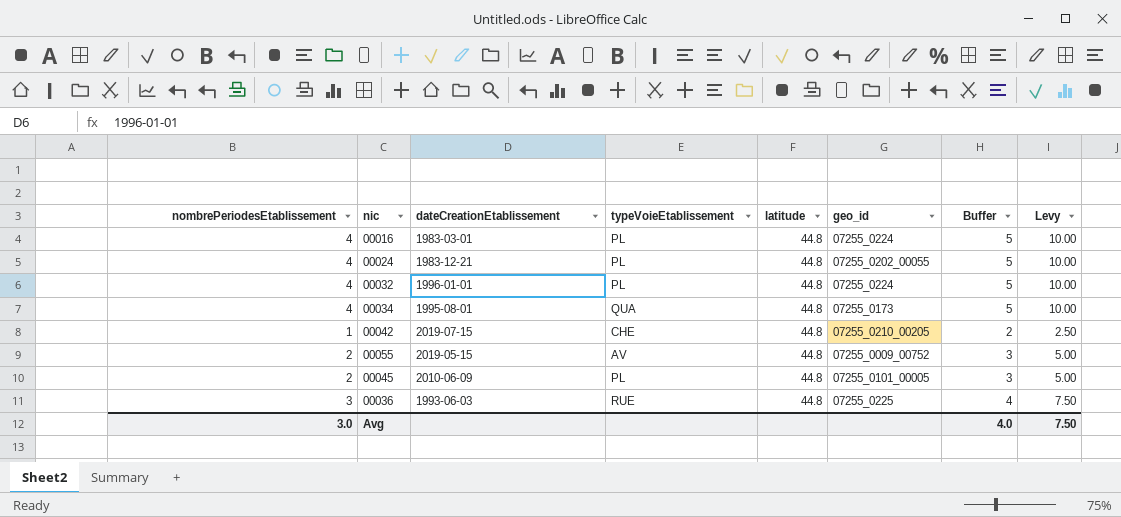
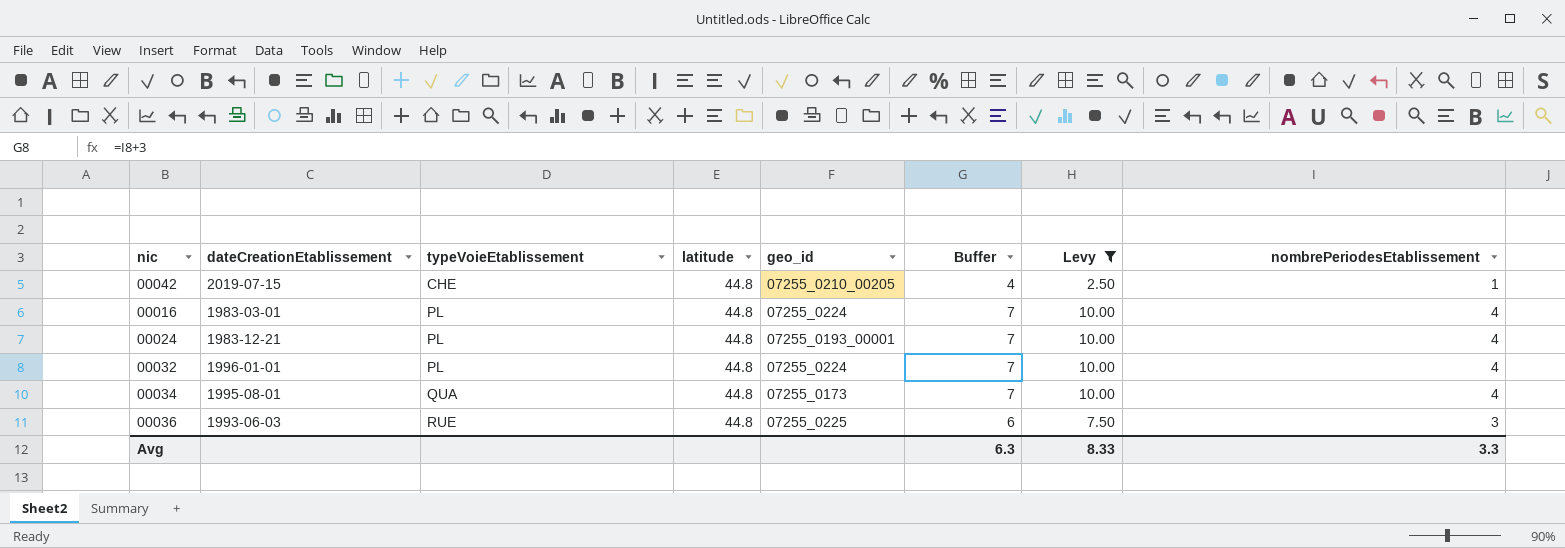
filter: none -> Levy != 5.00
row order: none -> typeVoieEtablissement ascending
column Buffer | formula: [nombrePeriodesEtablissement] + 1 -> [nombrePeriodesEtablissement] + 3
column nombrePeriodesEtablissement | position: 1 -> 8
00024 | geo_id: 07255_0202_00055 -> 07255_0193_00001
Avg | Buffer: 4.0 -> 6.3
Avg | Levy: 7.50 -> 8.33
Avg | nombrePeriodesEtablissement: 3.0 -> 3.3

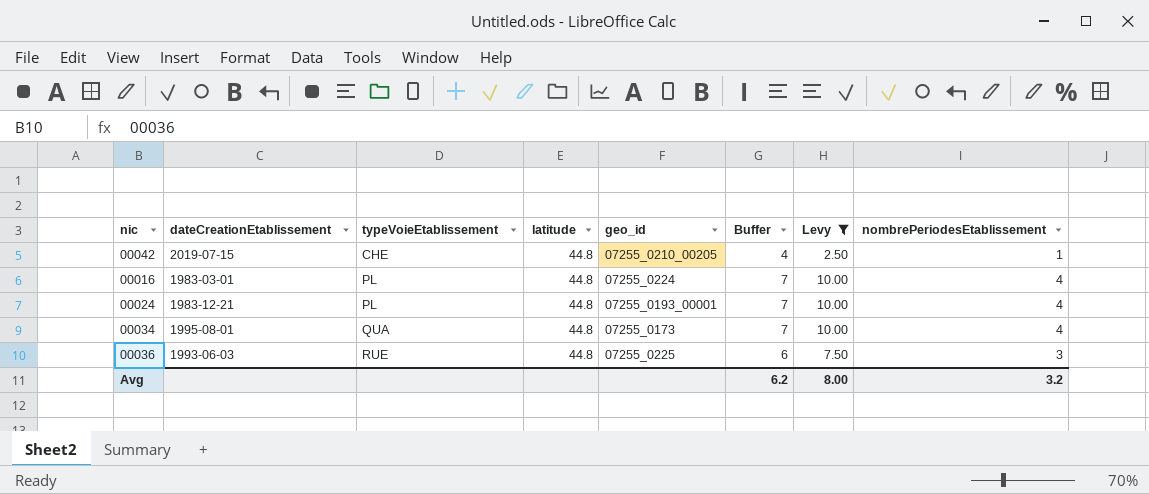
row 00032: 1996-01-01 | PL | 44.8 | 07255_0224 | 7 | 10.00 | 4 -> none
Avg | Buffer: 6.3 -> 6.2
Avg | Levy: 8.33 -> 8.00
Avg | nombrePeriodesEtablissement: 3.3 -> 3.2

